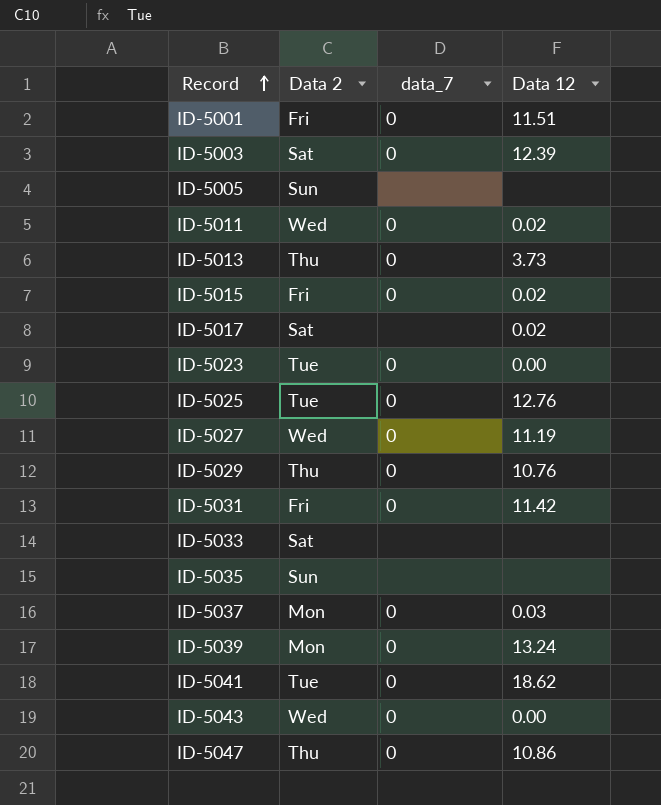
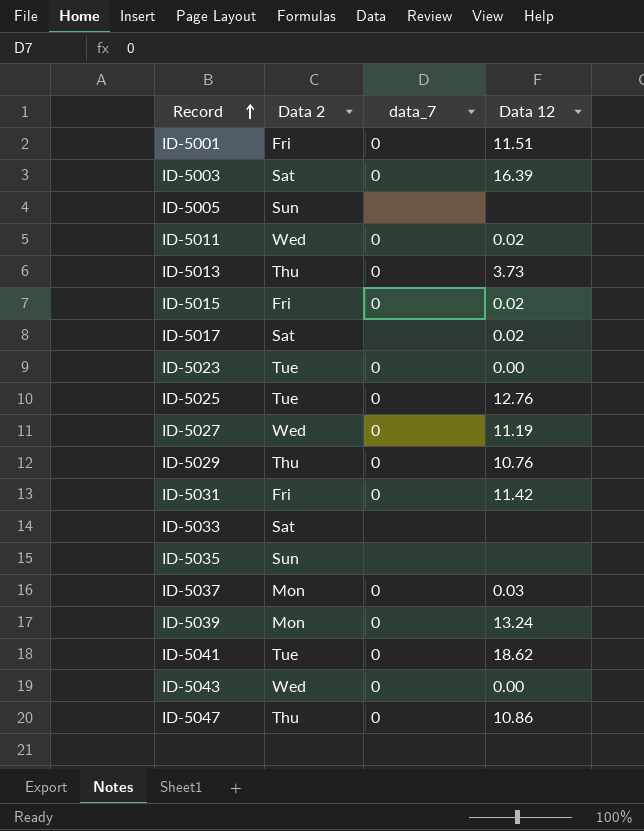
ID-5003 | Data 12: 12.39 -> 16.39

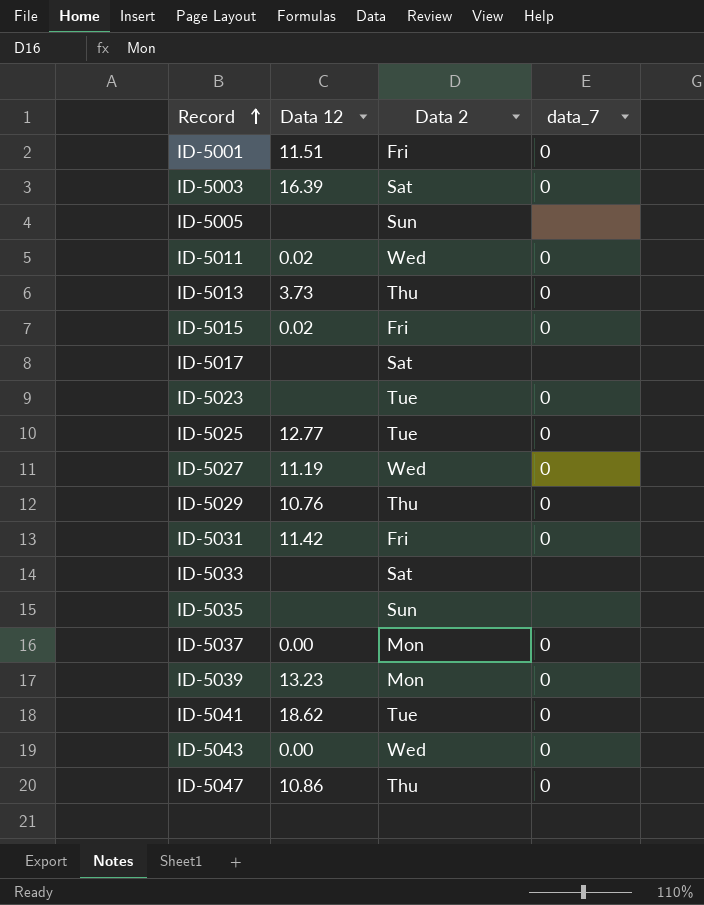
column Data 12 | position: 4 -> 2
ID-5017 | Data 12: 0.02 -> none
ID-5023 | Data 12: 0.00 -> none
ID-5025 | Data 12: 12.76 -> 12.77
ID-5037 | Data 12: 0.03 -> 0.00
ID-5039 | Data 12: 13.24 -> 13.23

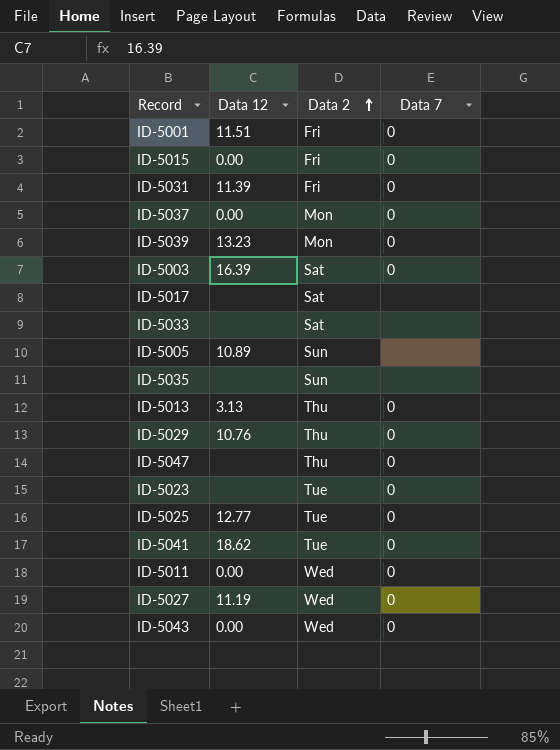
row order: Record ascending -> Data 2 ascending
column name: data_7 -> Data 7
ID-5015 | Data 12: 0.02 -> 0.00
ID-5031 | Data 12: 11.42 -> 11.39
ID-5005 | Data 12: none -> 10.89
ID-5013 | Data 12: 3.73 -> 3.13
ID-5047 | Data 12: 10.86 -> none
ID-5011 | Data 12: 0.02 -> 0.00

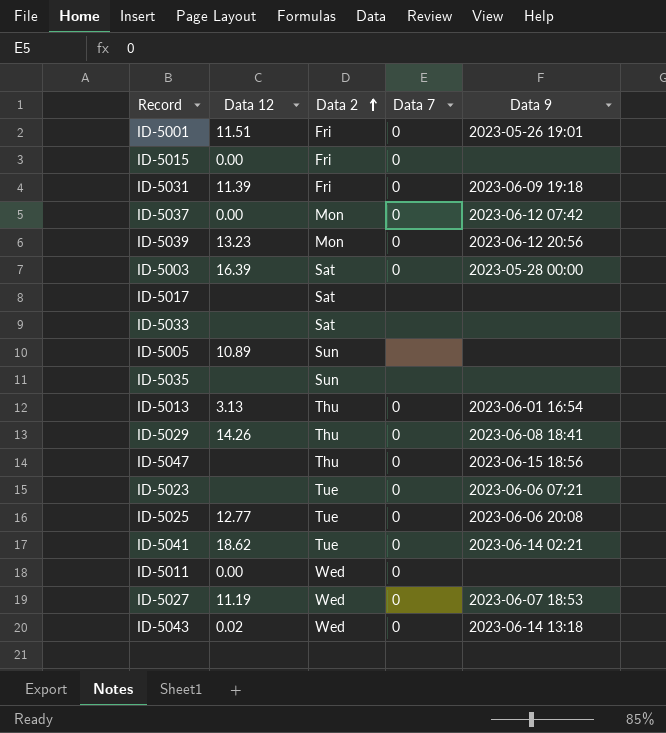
column Data 9 | position: none -> 5
ID-5029 | Data 12: 10.76 -> 14.26
ID-5043 | Data 12: 0.00 -> 0.02

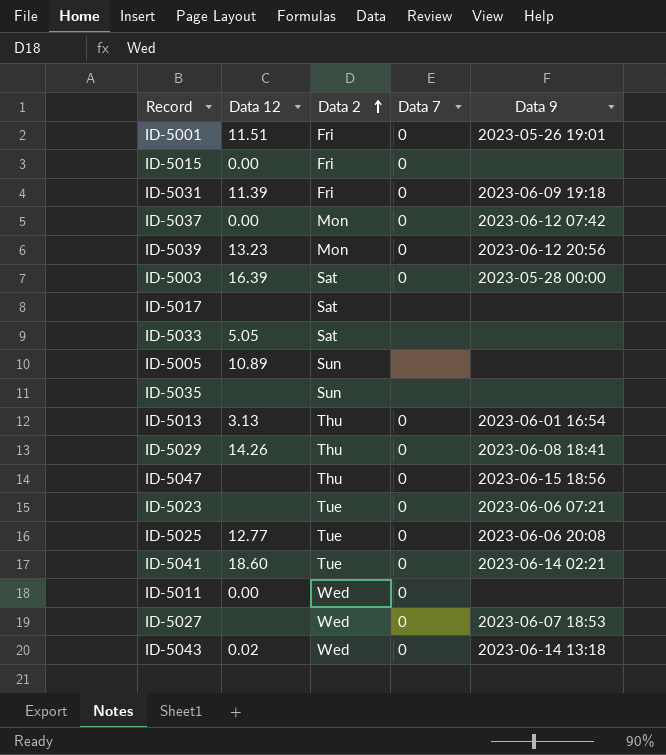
ID-5033 | Data 12: none -> 5.05
ID-5041 | Data 12: 18.62 -> 18.60
ID-5027 | Data 12: 11.19 -> none

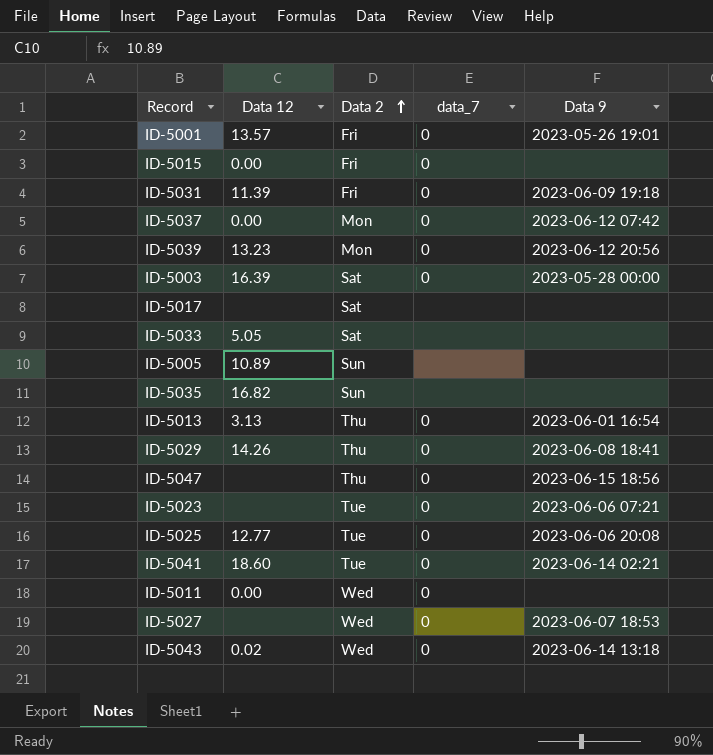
column name: Data 7 -> data_7
ID-5001 | Data 12: 11.51 -> 13.57
ID-5035 | Data 12: none -> 16.82

